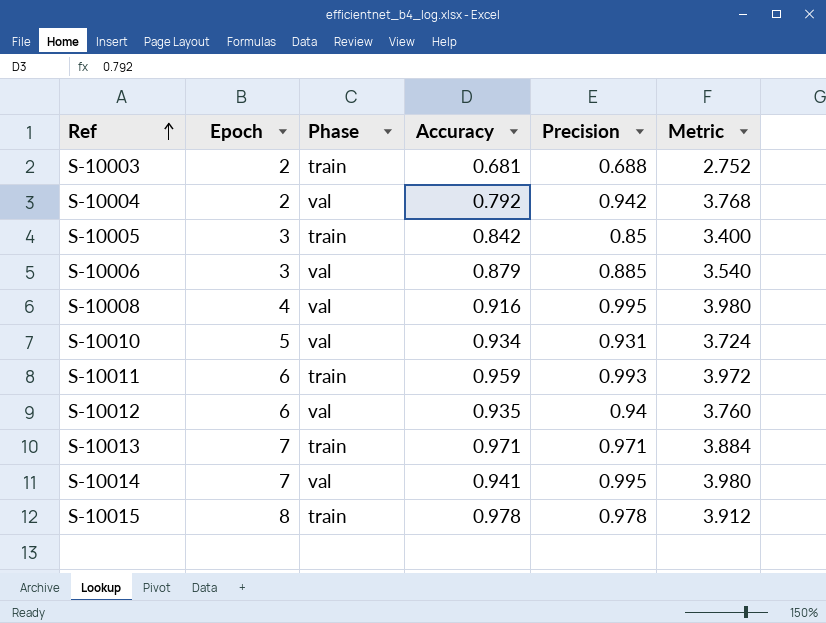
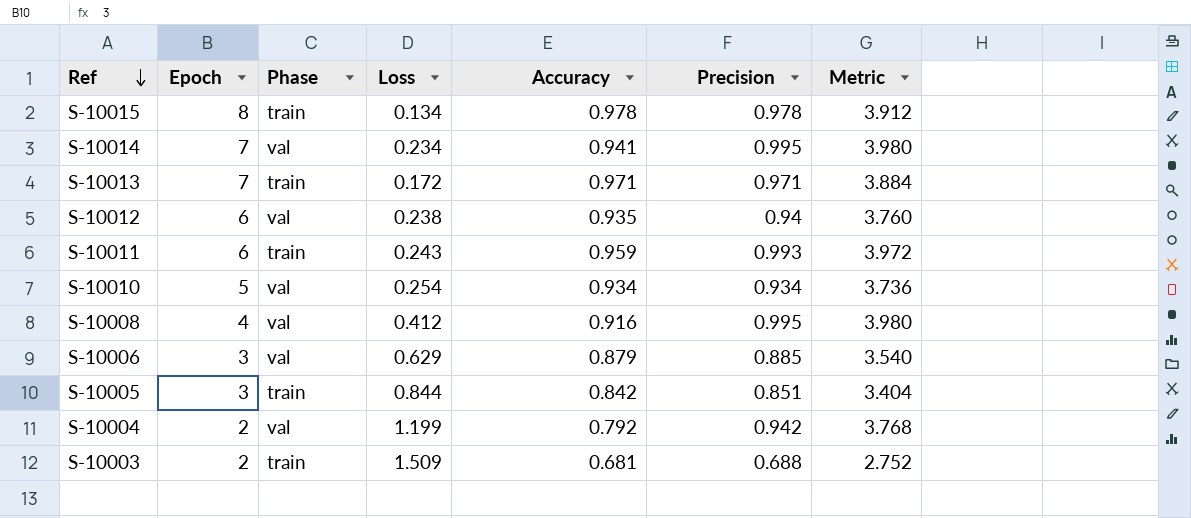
row order: Ref ascending -> Ref descending
column Loss | position: none -> 4
S-10010 | Precision: 0.931 -> 0.934
S-10010 | Metric: 3.724 -> 3.736
S-10005 | Precision: 0.85 -> 0.851
S-10005 | Metric: 3.400 -> 3.404

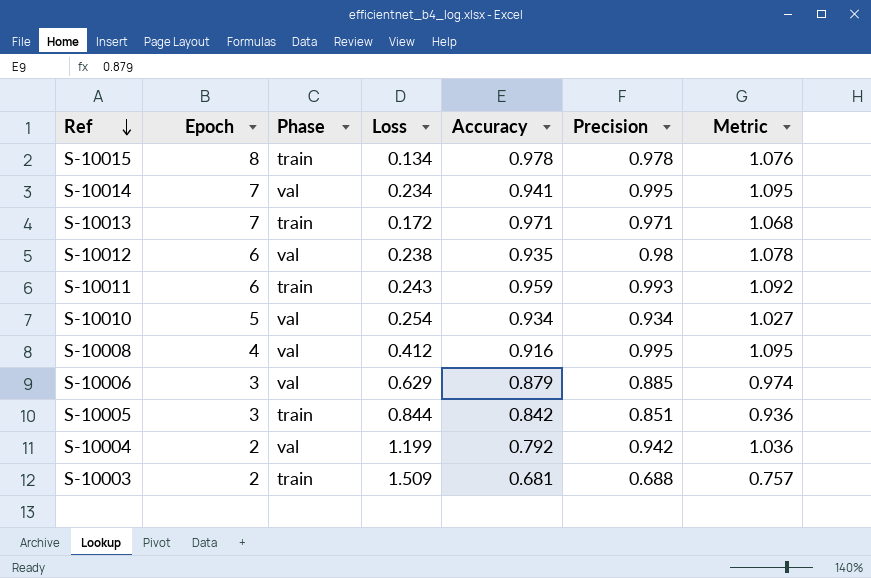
column Metric | formula: [Precision] * 4 -> [Precision] * 1.1
S-10012 | Precision: 0.94 -> 0.98

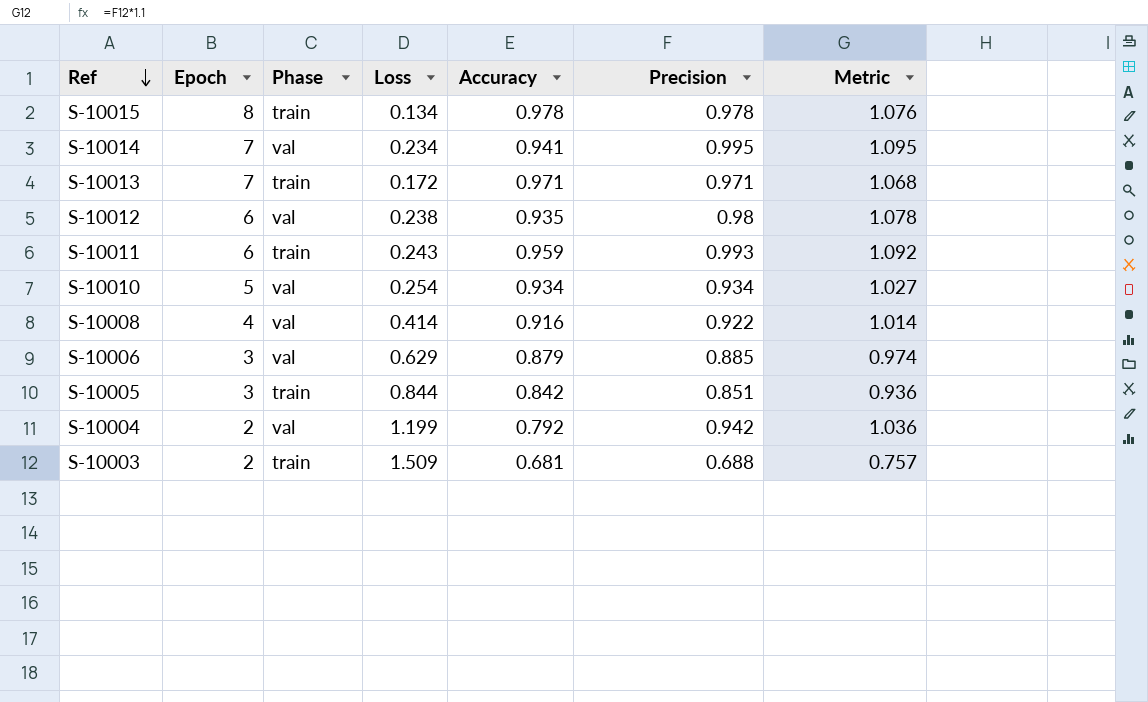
S-10008 | Loss: 0.412 -> 0.414
S-10008 | Precision: 0.995 -> 0.922
S-10008 | Metric: 1.095 -> 1.014

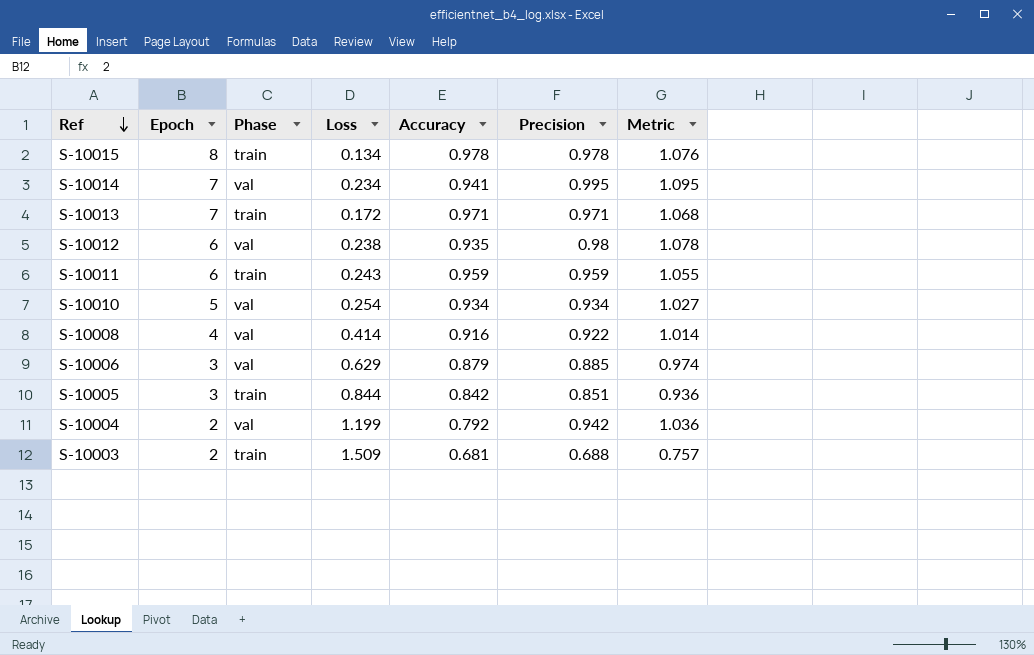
S-10011 | Precision: 0.993 -> 0.959
S-10011 | Metric: 1.092 -> 1.055

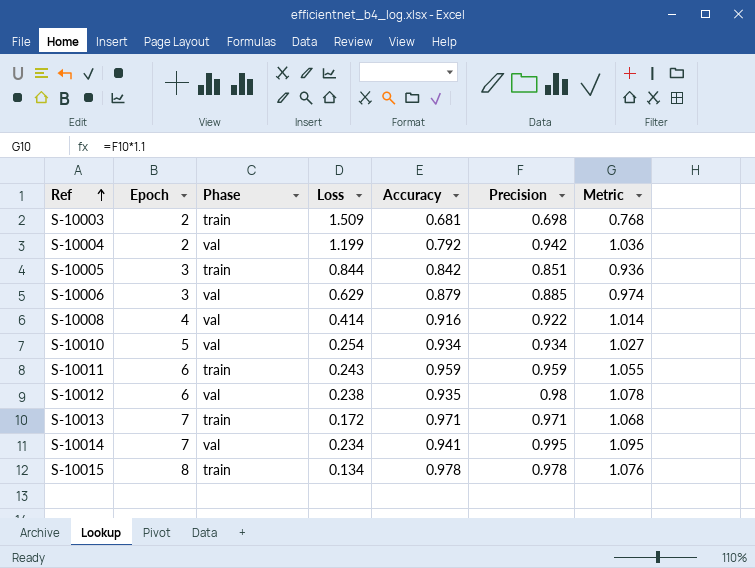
row order: Ref descending -> Ref ascending
S-10003 | Precision: 0.688 -> 0.698
S-10003 | Metric: 0.757 -> 0.768

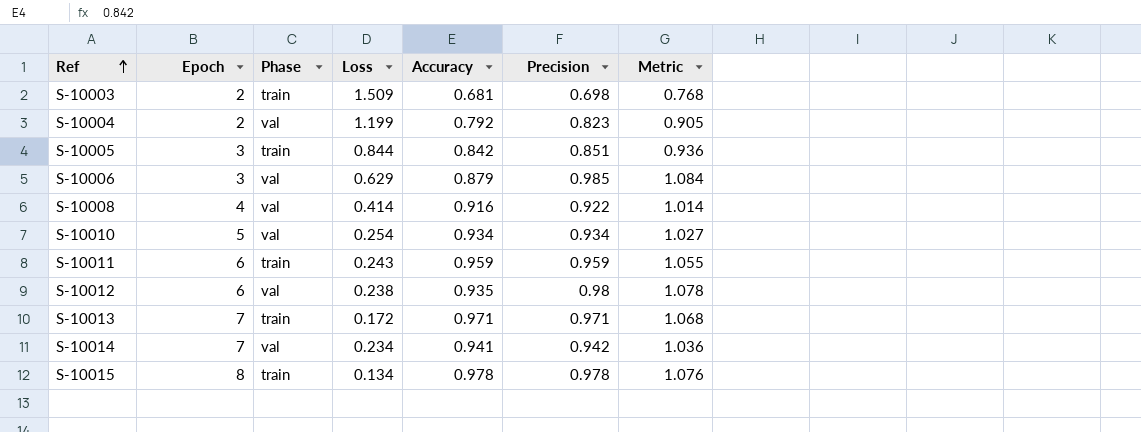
S-10004 | Precision: 0.942 -> 0.823
S-10004 | Metric: 1.036 -> 0.905
S-10006 | Precision: 0.885 -> 0.985
S-10006 | Metric: 0.974 -> 1.084
S-10014 | Precision: 0.995 -> 0.942
S-10014 | Metric: 1.095 -> 1.036

